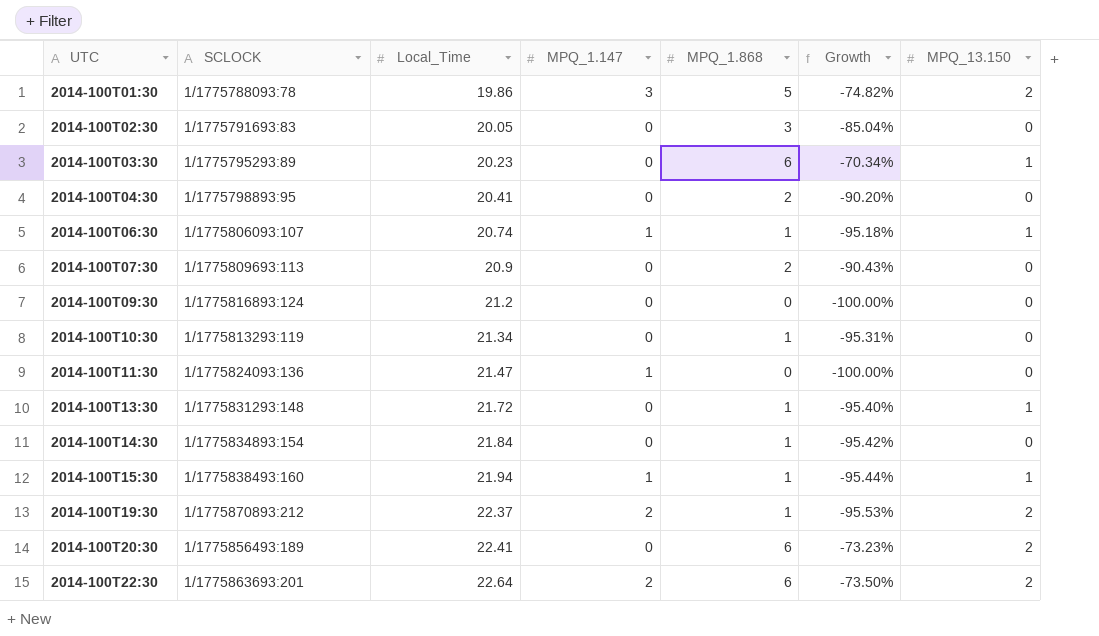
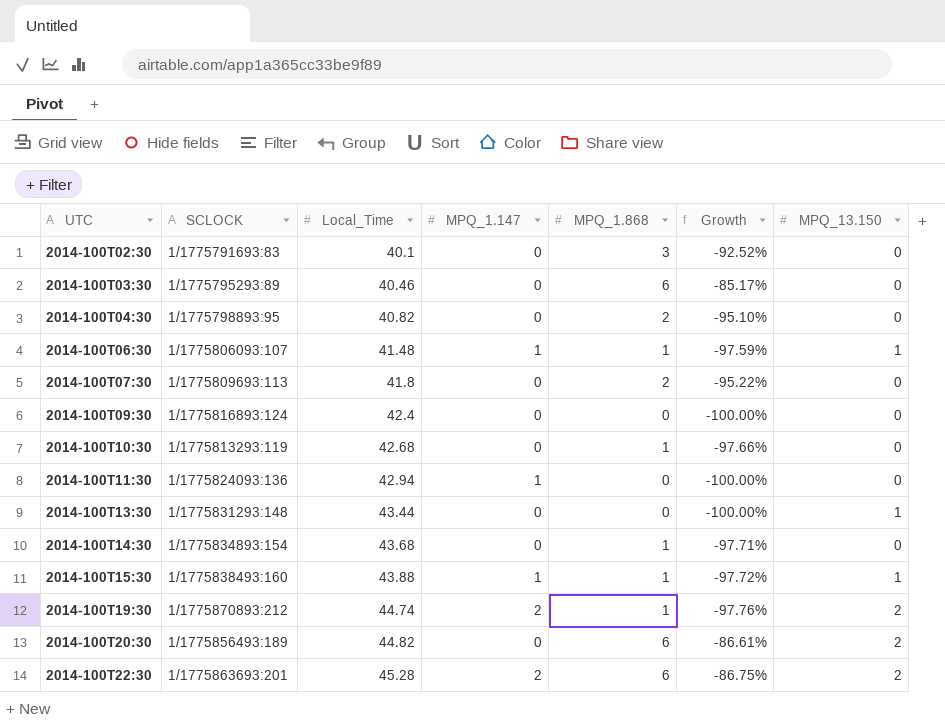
row 2014-100T01:30: 1/1775788093:78 | 19.86 | 3 | 5 | -74.82% | 2 -> none
2014-100T02:30 | Local_Time: 20.05 -> 40.1
2014-100T02:30 | Growth: -85.04% -> -92.52%
2014-100T03:30 | Local_Time: 20.23 -> 40.46
2014-100T03:30 | Growth: -70.34% -> -85.17%
2014-100T03:30 | MPQ_13.150: 1 -> 0
2014-100T04:30 | Local_Time: 20.41 -> 40.82
2014-100T04:30 | Growth: -90.20% -> -95.10%
2014-100T06:30 | Local_Time: 20.74 -> 41.48
2014-100T06:30 | Growth: -95.18% -> -97.59%
2014-100T07:30 | Local_Time: 20.9 -> 41.8
2014-100T07:30 | Growth: -90.43% -> -95.22%
2014-100T09:30 | Local_Time: 21.2 -> 42.4
2014-100T10:30 | Local_Time: 21.34 -> 42.68
2014-100T10:30 | Growth: -95.31% -> -97.66%
2014-100T11:30 | Local_Time: 21.47 -> 42.94
2014-100T13:30 | Local_Time: 21.72 -> 43.44
2014-100T13:30 | MPQ_1.868: 1 -> 0
2014-100T13:30 | Growth: -95.40% -> -100.00%
2014-100T14:30 | Local_Time: 21.84 -> 43.68
2014-100T14:30 | Growth: -95.42% -> -97.71%
2014-100T15:30 | Local_Time: 21.94 -> 43.88
2014-100T15:30 | Growth: -95.44% -> -97.72%
2014-100T19:30 | Local_Time: 22.37 -> 44.74
2014-100T19:30 | Growth: -95.53% -> -97.76%
2014-100T20:30 | Local_Time: 22.41 -> 44.82
2014-100T20:30 | Growth: -73.23% -> -86.61%
2014-100T22:30 | Local_Time: 22.64 -> 45.28
2014-100T22:30 | Growth: -73.50% -> -86.75%

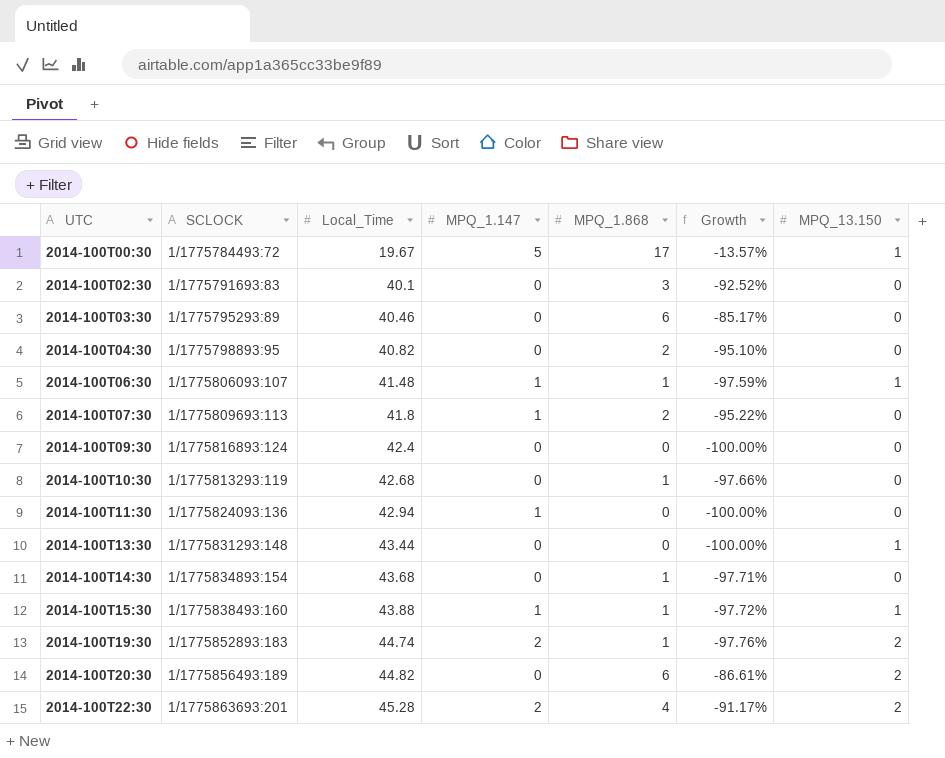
row 2014-100T00:30: none -> 1/1775784493:72 | 19.67 | 5 | 17 | -13.57% | 1
2014-100T07:30 | MPQ_1.147: 0 -> 1
2014-100T19:30 | SCLOCK: 1/1775870893:212 -> 1/1775852893:183
2014-100T22:30 | MPQ_1.868: 6 -> 4
2014-100T22:30 | Growth: -86.75% -> -91.17%

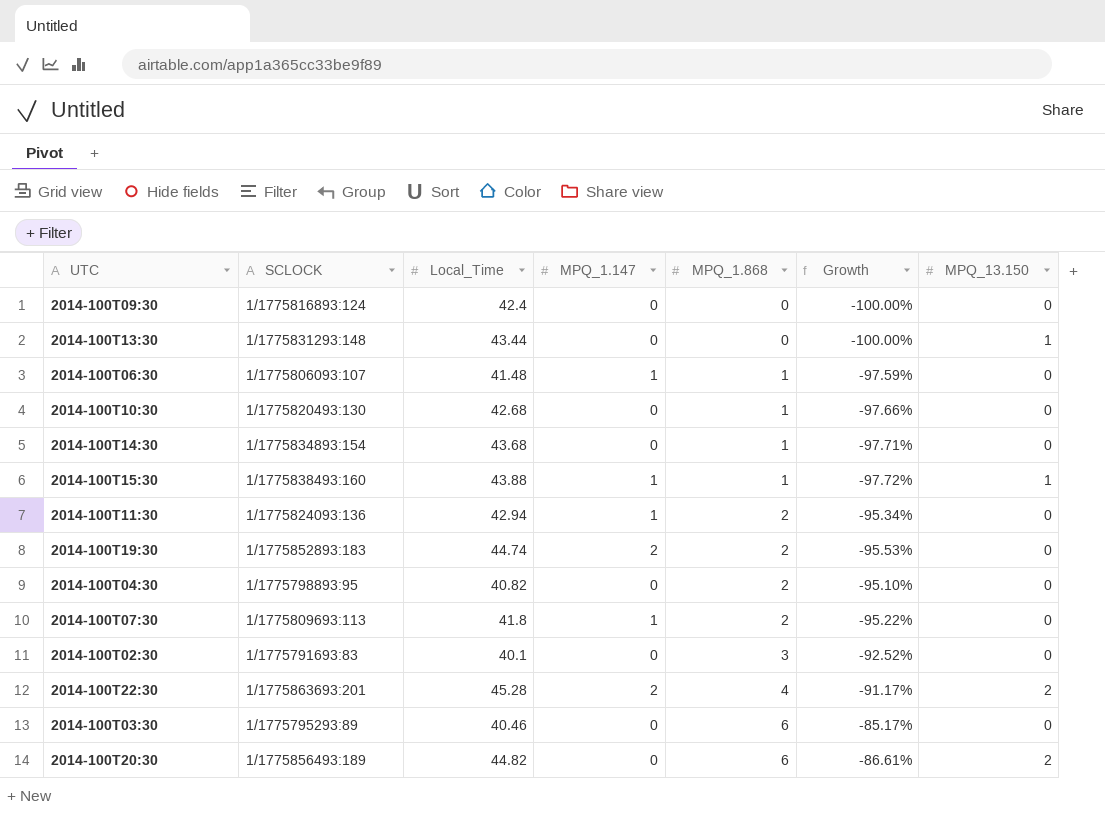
row order: UTC ascending -> MPQ_1.868 ascending
row 2014-100T00:30: 1/1775784493:72 | 19.67 | 5 | 17 | -13.57% | 1 -> none
2014-100T06:30 | MPQ_13.150: 1 -> 0
2014-100T10:30 | SCLOCK: 1/1775813293:119 -> 1/1775820493:130
2014-100T11:30 | MPQ_1.868: 0 -> 2
2014-100T11:30 | Growth: -100.00% -> -95.34%
2014-100T19:30 | MPQ_1.868: 1 -> 2
2014-100T19:30 | Growth: -97.76% -> -95.53%
2014-100T19:30 | MPQ_13.150: 2 -> 0

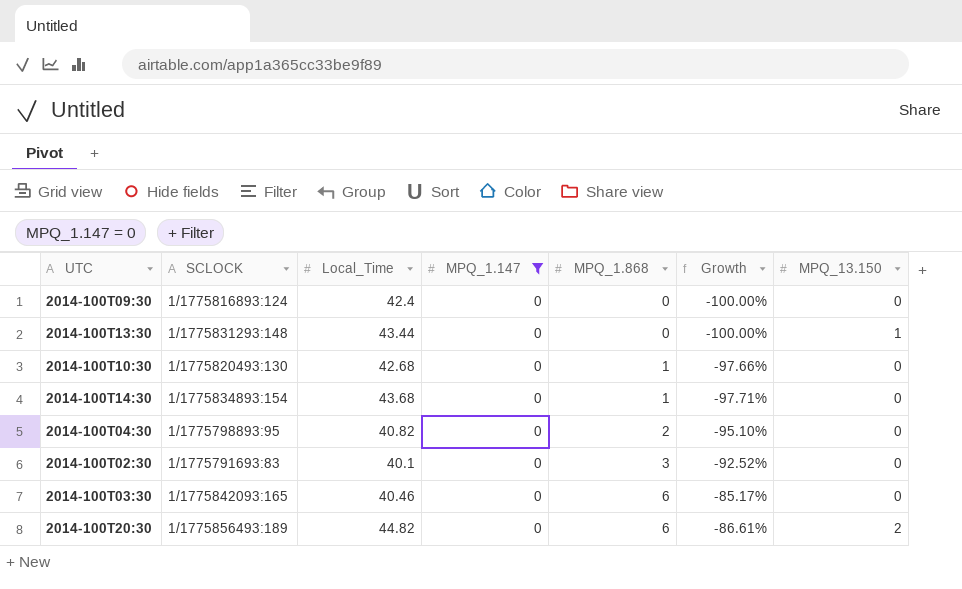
filter: none -> MPQ_1.147 = 0
2014-100T03:30 | SCLOCK: 1/1775795293:89 -> 1/1775842093:165

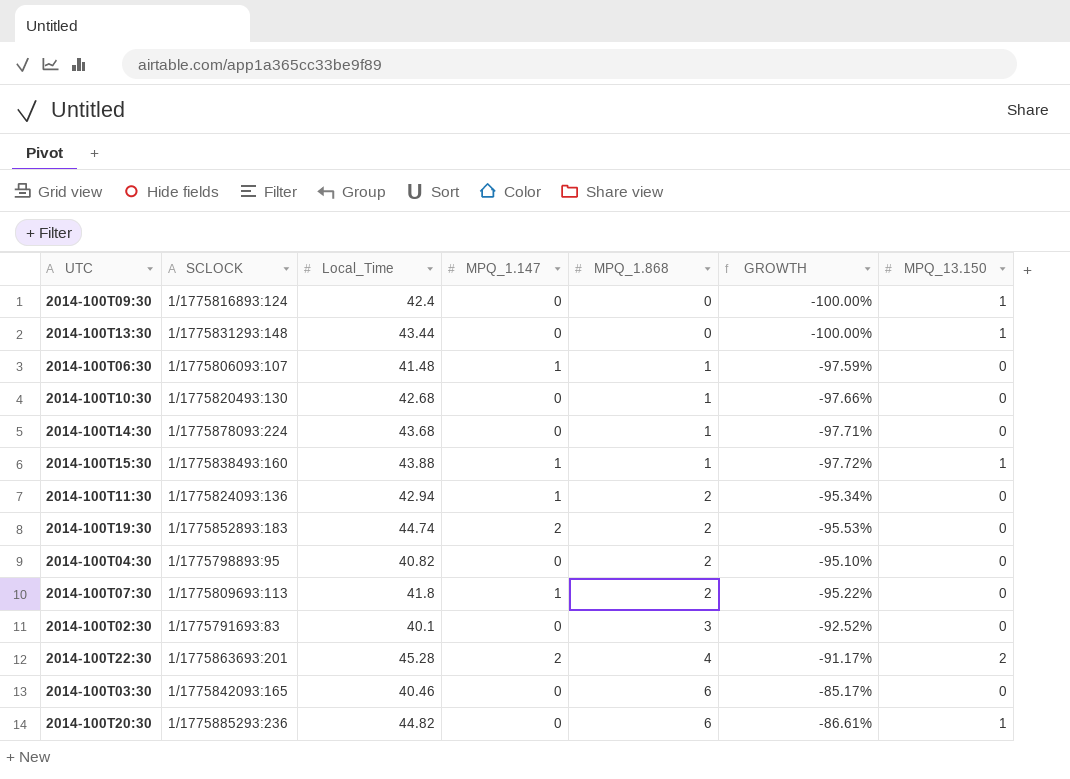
filter: MPQ_1.147 = 0 -> none
column name: Growth -> GROWTH
2014-100T09:30 | MPQ_13.150: 0 -> 1
2014-100T14:30 | SCLOCK: 1/1775834893:154 -> 1/1775878093:224
2014-100T20:30 | SCLOCK: 1/1775856493:189 -> 1/1775885293:236
2014-100T20:30 | MPQ_13.150: 2 -> 1

